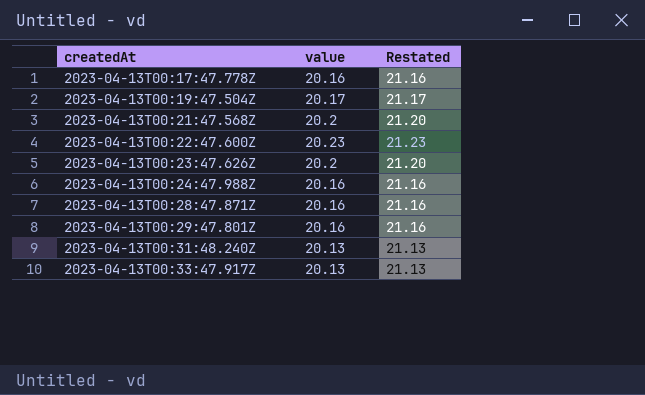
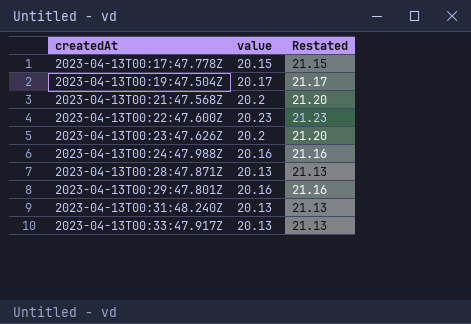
2023-04-13T00:17:47.778Z | value: 20.16 -> 20.15
2023-04-13T00:17:47.778Z | Restated: 21.16 -> 21.15
2023-04-13T00:28:47.871Z | value: 20.16 -> 20.13
2023-04-13T00:28:47.871Z | Restated: 21.16 -> 21.13

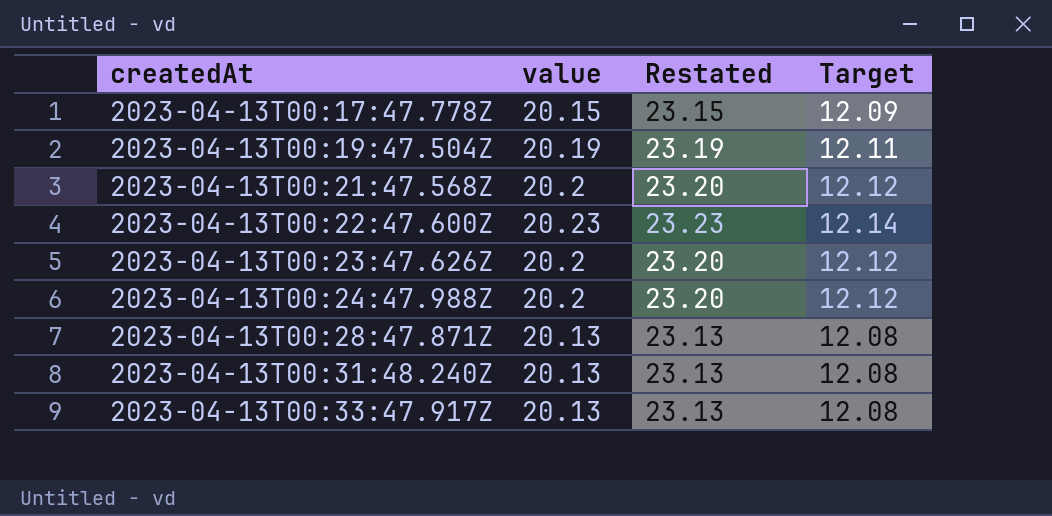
column Restated | formula: [value] + 1 -> [value] + 3
column Target | formula: none -> [value] * 0.6
row 2023-04-13T00:29:47.801Z: 20.16 | 21.16 -> none
2023-04-13T00:19:47.504Z | value: 20.17 -> 20.19
2023-04-13T00:24:47.988Z | value: 20.16 -> 20.2

